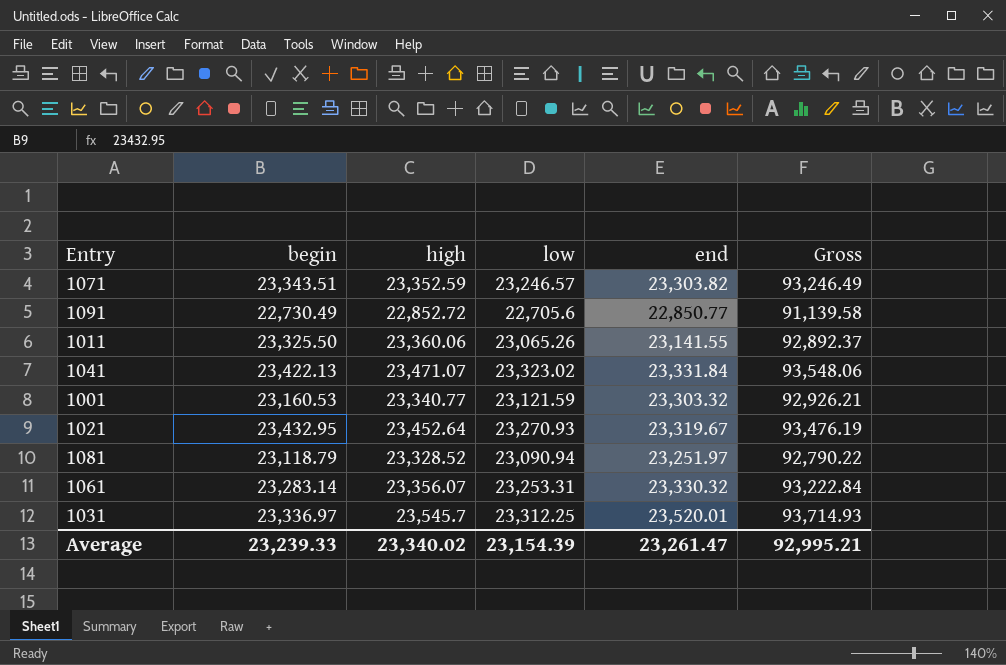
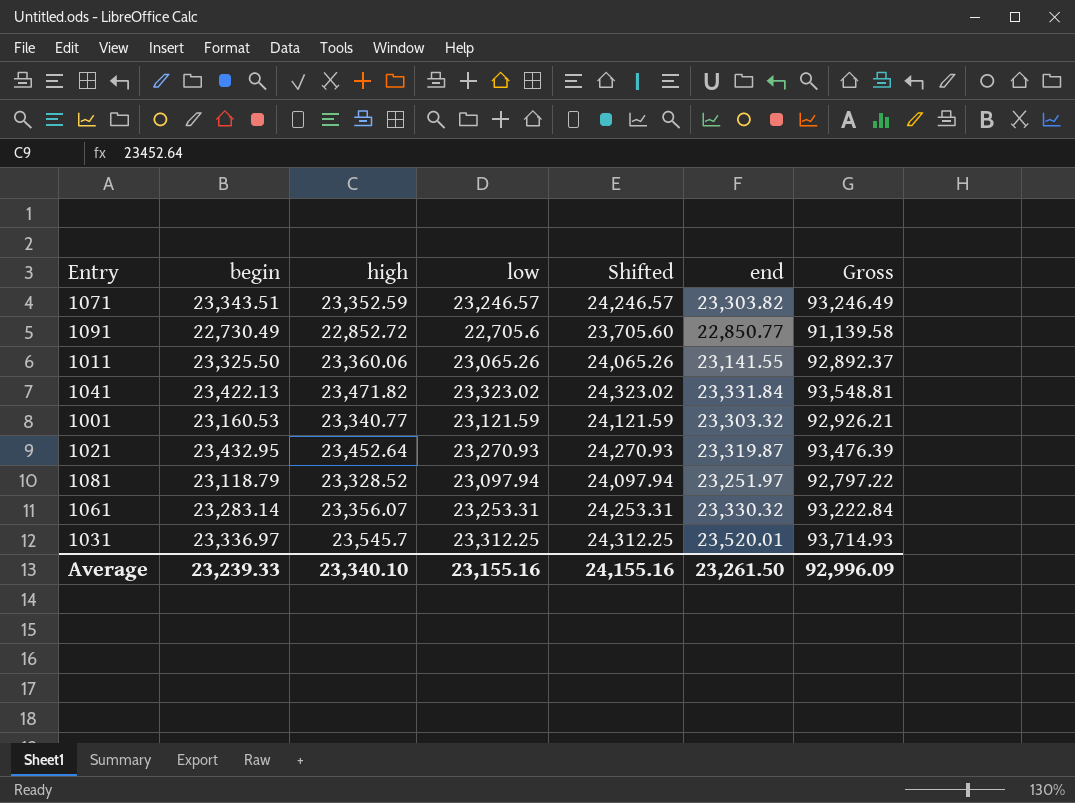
column Shifted | formula: none -> [low] + 1000
1041 | high: 23,471.07 -> 23,471.82
1041 | Gross: 93,548.06 -> 93,548.81
1021 | end: 23,319.67 -> 23,319.87
1021 | Gross: 93,476.19 -> 93,476.39
1081 | low: 23,090.94 -> 23,097.94
1081 | Gross: 92,790.22 -> 92,797.22
Average | high: 23,340.02 -> 23,340.10
Average | low: 23,154.39 -> 23,155.16
Average | end: 23,261.47 -> 23,261.50
Average | Gross: 92,995.21 -> 92,996.09

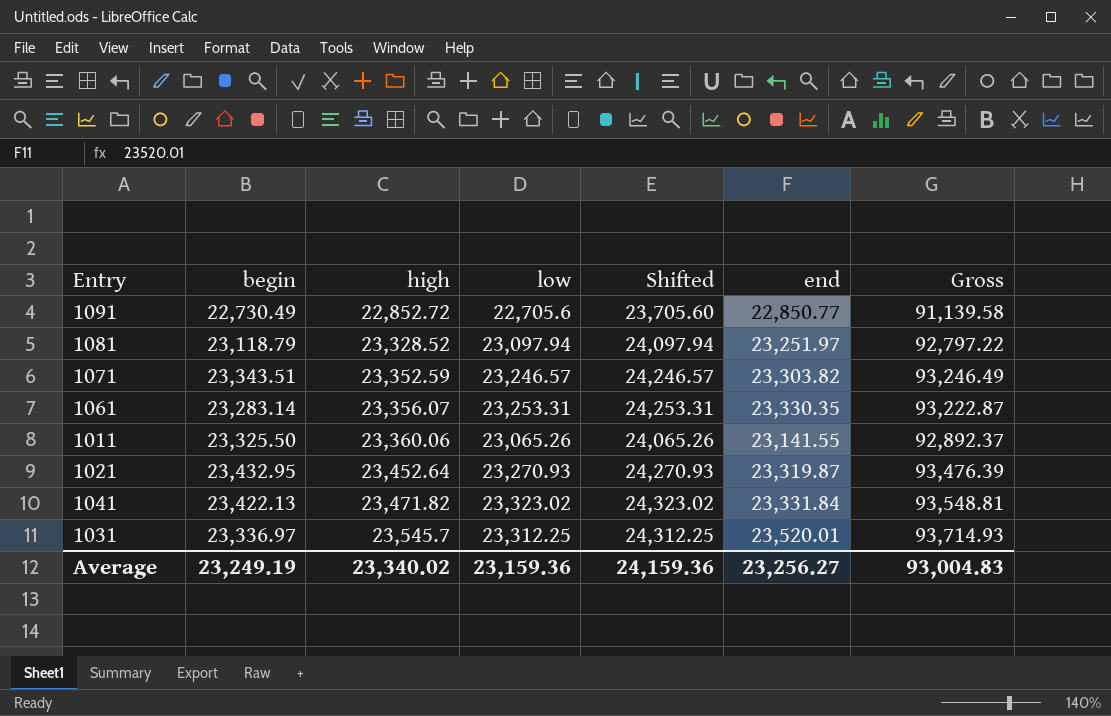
row order: none -> high ascending
row 1001: 23,160.53 | 23,340.77 | 23,121.59 | 24,121.59 | 23,303.32 | 92,926.21 -> none
1061 | end: 23,330.32 -> 23,330.35
1061 | Gross: 93,222.84 -> 93,222.87
Average | begin: 23,239.33 -> 23,249.19
Average | high: 23,340.10 -> 23,340.02
Average | low: 23,155.16 -> 23,159.36
Average | Shifted: 24,155.16 -> 24,159.36
Average | end: 23,261.50 -> 23,256.27
Average | Gross: 92,996.09 -> 93,004.83

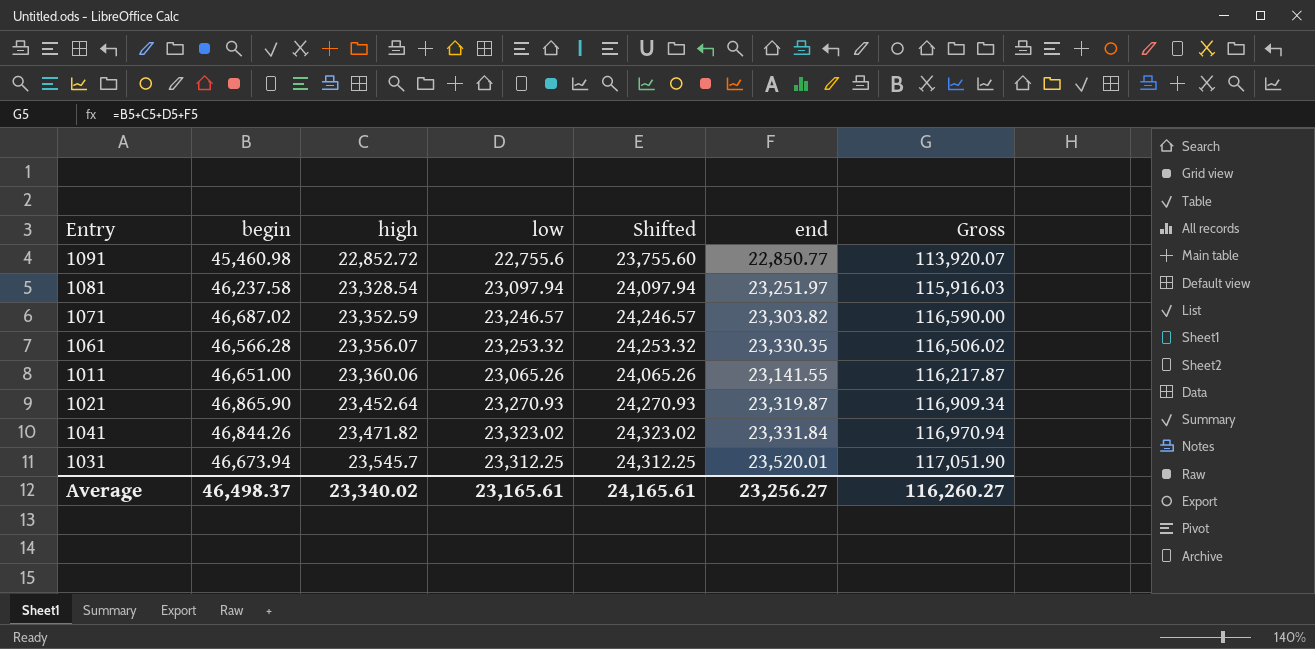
1091 | begin: 22,730.49 -> 45,460.98
1091 | low: 22,705.6 -> 22,755.6
1091 | Shifted: 23,705.60 -> 23,755.60
1091 | Gross: 91,139.58 -> 113,920.07
1081 | begin: 23,118.79 -> 46,237.58
1081 | high: 23,328.52 -> 23,328.54
1081 | Gross: 92,797.22 -> 115,916.03
1071 | begin: 23,343.51 -> 46,687.02
1071 | Gross: 93,246.49 -> 116,590.00
1061 | begin: 23,283.14 -> 46,566.28
1061 | low: 23,253.31 -> 23,253.32
1061 | Shifted: 24,253.31 -> 24,253.32
1061 | Gross: 93,222.87 -> 116,506.02
1011 | begin: 23,325.50 -> 46,651.00
1011 | Gross: 92,892.37 -> 116,217.87
1021 | begin: 23,432.95 -> 46,865.90
1021 | Gross: 93,476.39 -> 116,909.34
1041 | begin: 23,422.13 -> 46,844.26
1041 | Gross: 93,548.81 -> 116,970.94
1031 | begin: 23,336.97 -> 46,673.94
1031 | Gross: 93,714.93 -> 117,051.90
Average | begin: 23,249.19 -> 46,498.37
Average | low: 23,159.36 -> 23,165.61
Average | Shifted: 24,159.36 -> 24,165.61
Average | Gross: 93,004.83 -> 116,260.27

